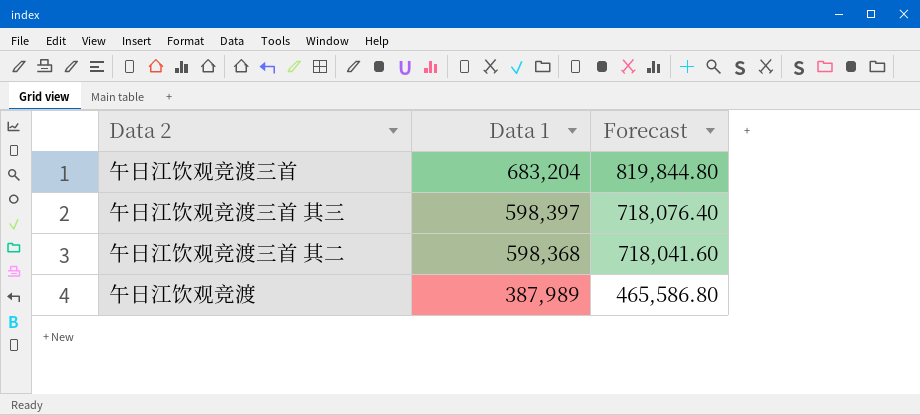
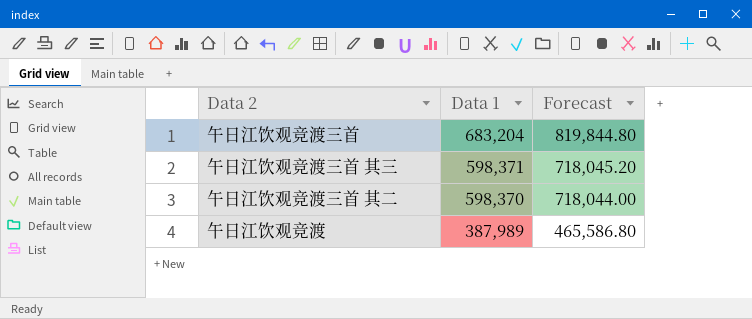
午日江饮观竞渡三首 其三 | Data 1: 598,397 -> 598,371
午日江饮观竞渡三首 其三 | Forecast: 718,076.40 -> 718,045.20
午日江饮观竞渡三首 其二 | Data 1: 598,368 -> 598,370
午日江饮观竞渡三首 其二 | Forecast: 718,041.60 -> 718,044.00

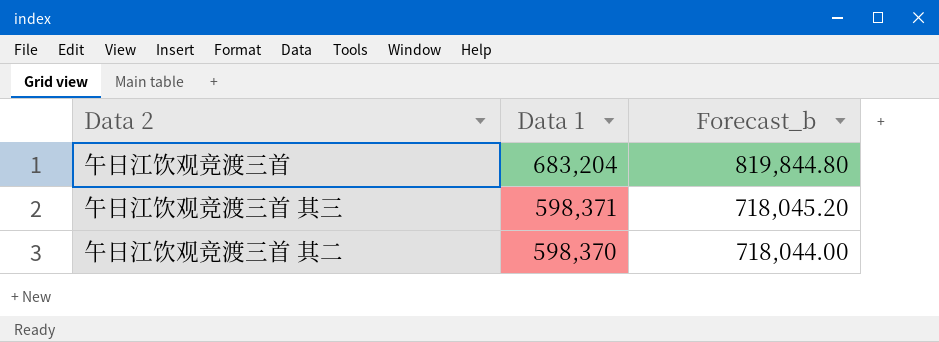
column name: Forecast -> Forecast_b
row 午日江饮观竞渡: 387,989 | 465,586.80 -> none

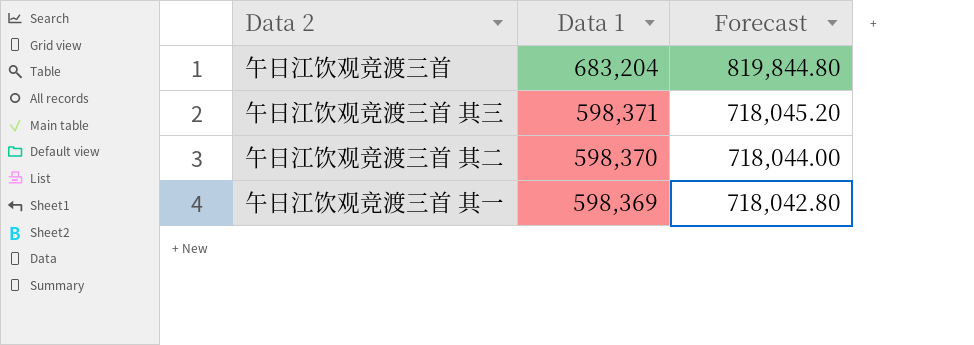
column name: Forecast_b -> Forecast
row 午日江饮观竞渡三首 其一: none -> 598,369 | 718,042.80

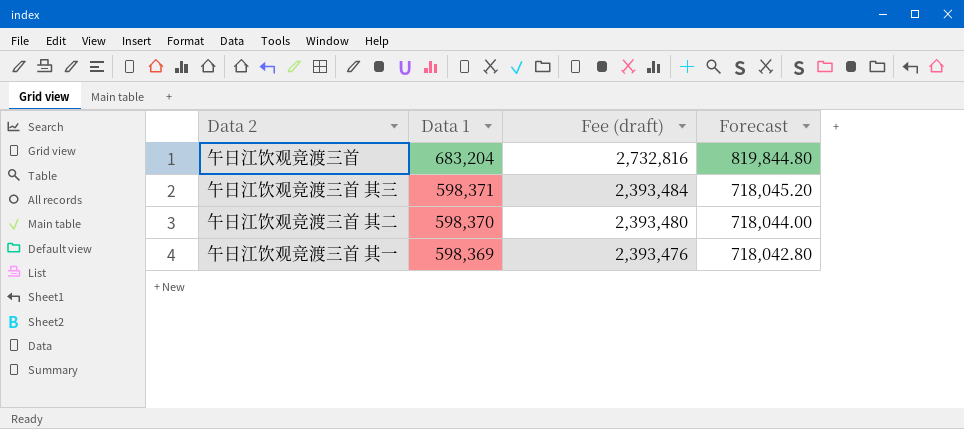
column Fee (draft) | formula: none -> [Data 1] * 4

